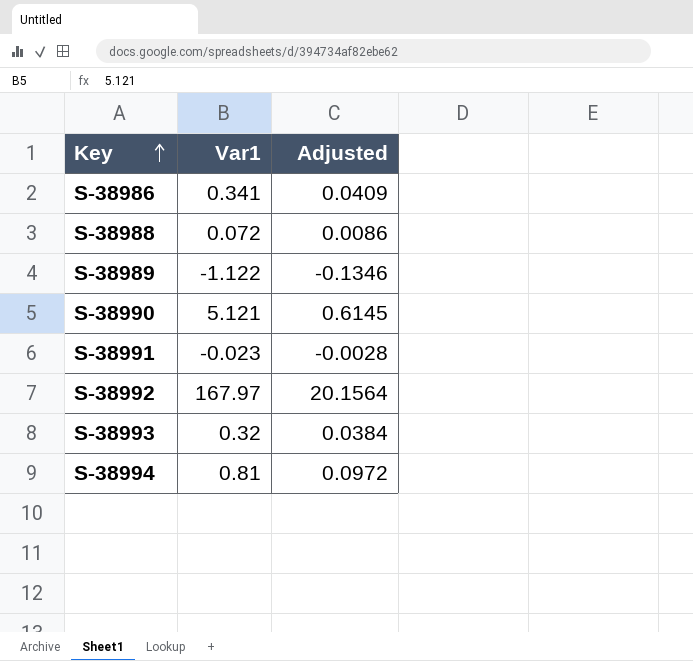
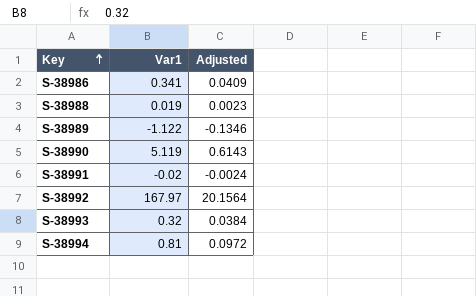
S-38988 | Var1: 0.072 -> 0.019
S-38988 | Adjusted: 0.0086 -> 0.0023
S-38990 | Var1: 5.121 -> 5.119
S-38990 | Adjusted: 0.6145 -> 0.6143
S-38991 | Var1: -0.023 -> -0.02
S-38991 | Adjusted: -0.0028 -> -0.0024

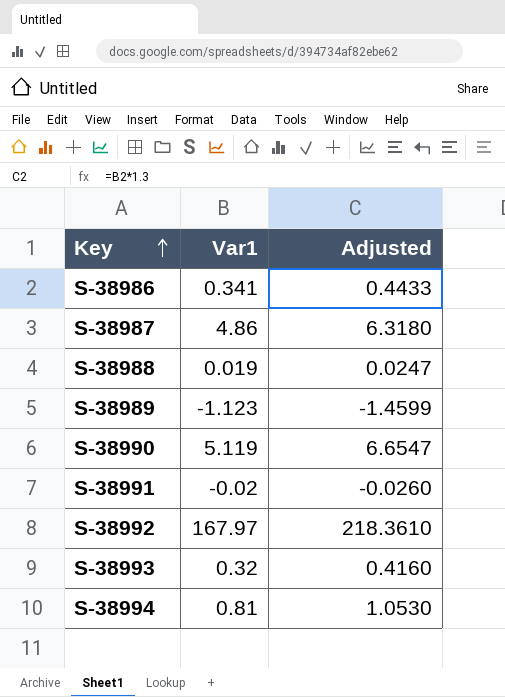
column Adjusted | formula: [Var1] * 0.12 -> [Var1] * 1.3
row S-38987: none -> 4.86 | 6.3180
S-38989 | Var1: -1.122 -> -1.123

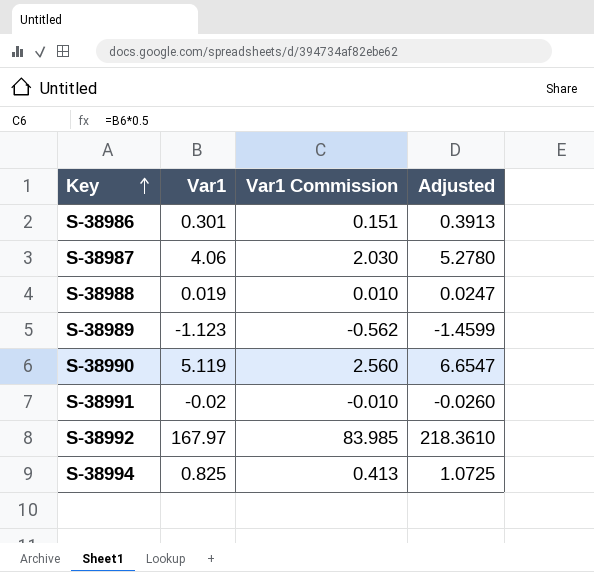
column Var1 Commission | formula: none -> [Var1] * 0.5
row S-38993: 0.32 | 0.4160 -> none
S-38986 | Var1: 0.341 -> 0.301
S-38986 | Adjusted: 0.4433 -> 0.3913
S-38987 | Var1: 4.86 -> 4.06
S-38987 | Adjusted: 6.3180 -> 5.2780
S-38994 | Var1: 0.81 -> 0.825
S-38994 | Adjusted: 1.0530 -> 1.0725

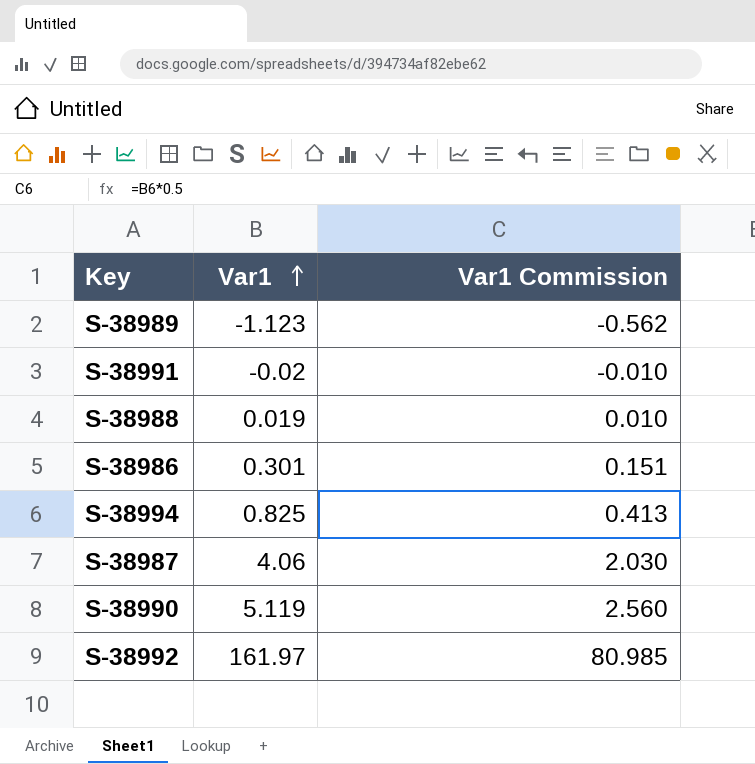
row order: Key ascending -> Var1 ascending
column Adjusted | formula: [Var1] * 1.3 -> none
S-38992 | Var1: 167.97 -> 161.97
S-38992 | Var1 Commission: 83.985 -> 80.985

